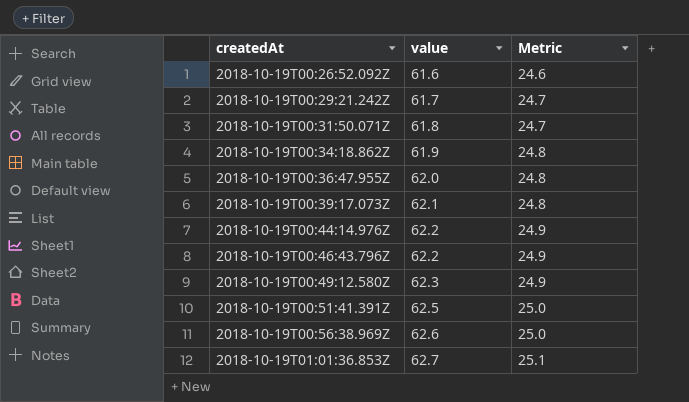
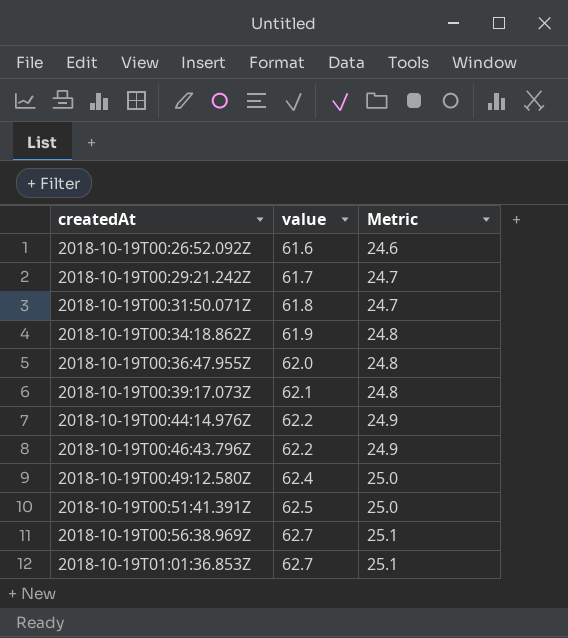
2018-10-19T00:49:12.580Z | value: 62.3 -> 62.4
2018-10-19T00:49:12.580Z | Metric: 24.9 -> 25.0
2018-10-19T00:56:38.969Z | value: 62.6 -> 62.7
2018-10-19T00:56:38.969Z | Metric: 25.0 -> 25.1

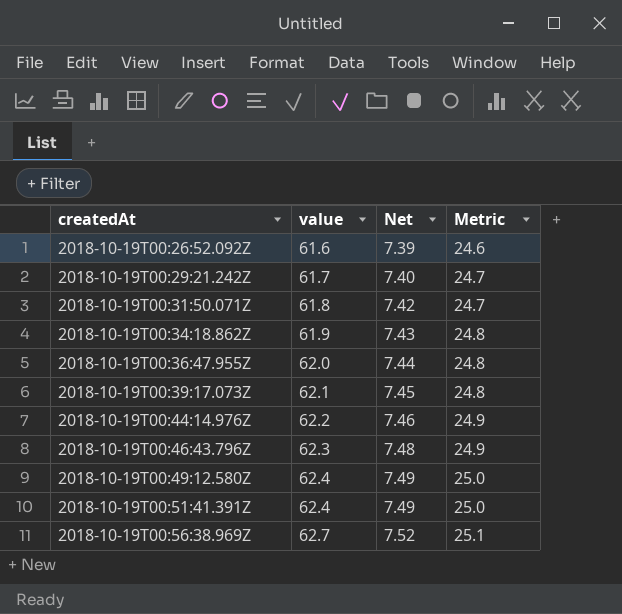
column Net | formula: none -> [value] * 0.12
row 2018-10-19T01:01:36.853Z: 62.7 | 25.1 -> none
2018-10-19T00:46:43.796Z | value: 62.2 -> 62.3
2018-10-19T00:51:41.391Z | value: 62.5 -> 62.4

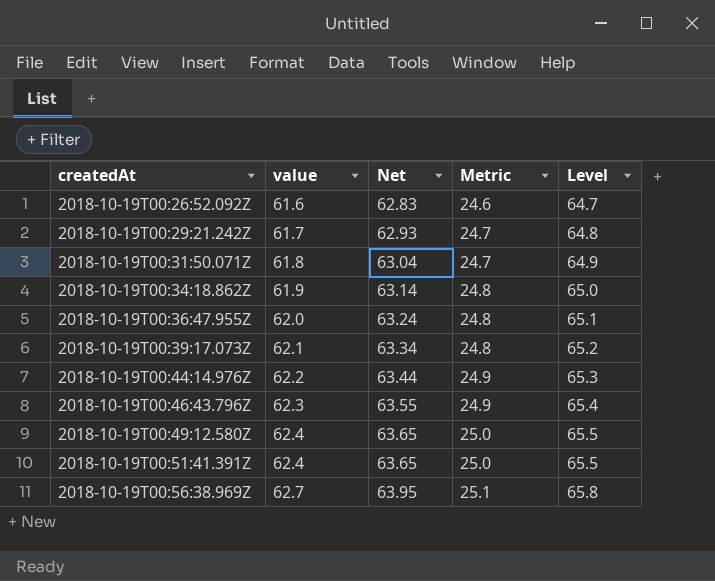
column Net | formula: [value] * 0.12 -> [value] * 1.02
column Level | formula: none -> [value] * 1.05

